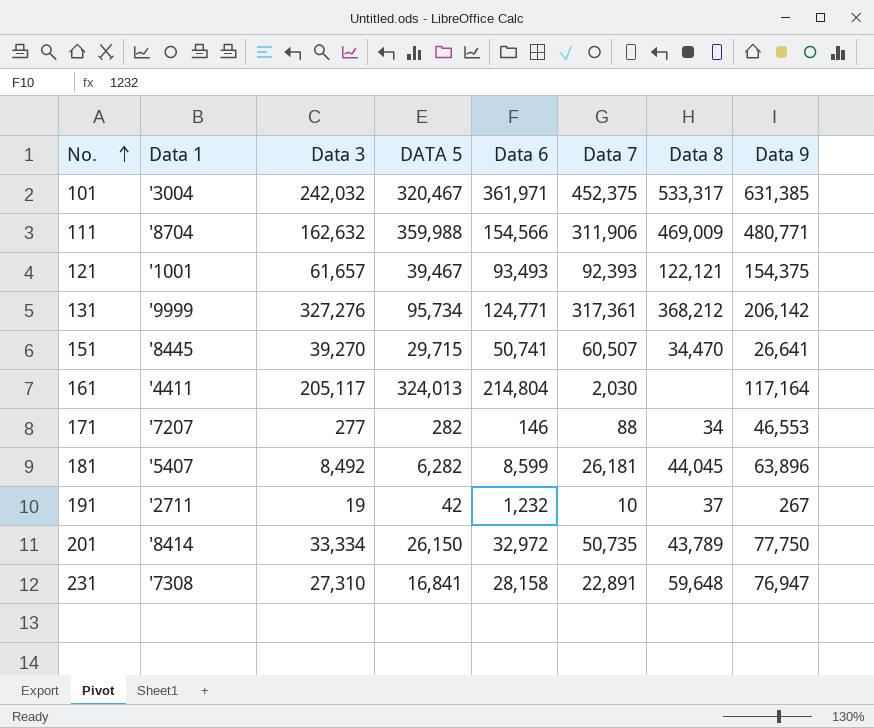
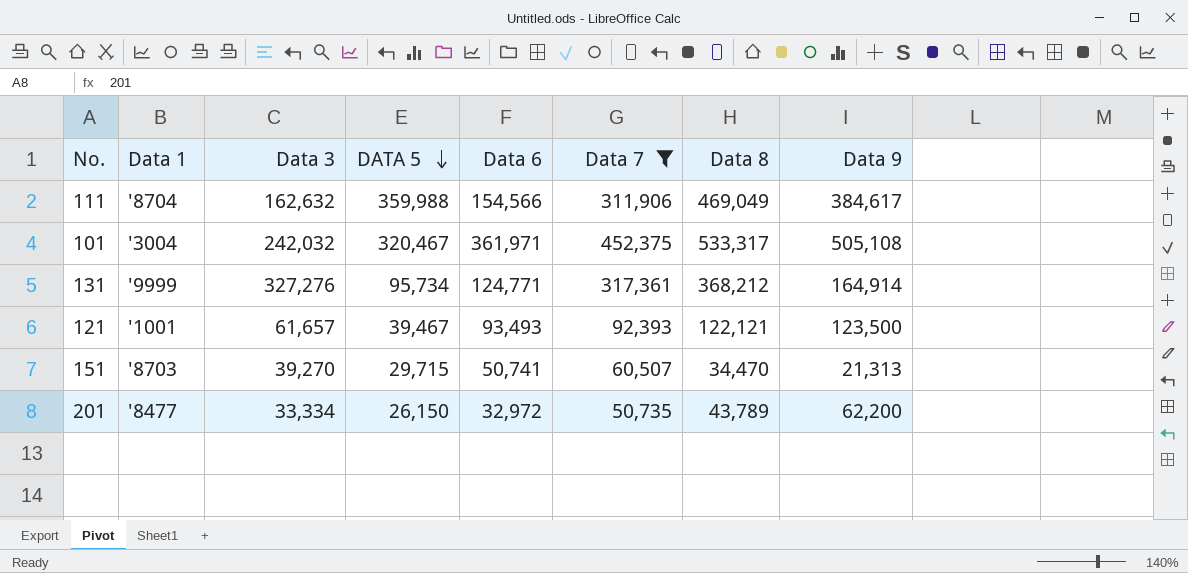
filter: none -> Data 7 >= 50,735
row order: No. ascending -> DATA 5 descending
111 | Data 8: 469,009 -> 469,049
111 | Data 9: 480,771 -> 384,617
101 | Data 9: 631,385 -> 505,108
131 | Data 9: 206,142 -> 164,914
121 | Data 9: 154,375 -> 123,500
151 | Data 1: '8445 -> '8703
151 | Data 9: 26,641 -> 21,313
201 | Data 1: '8414 -> '8477
201 | Data 9: 77,750 -> 62,200

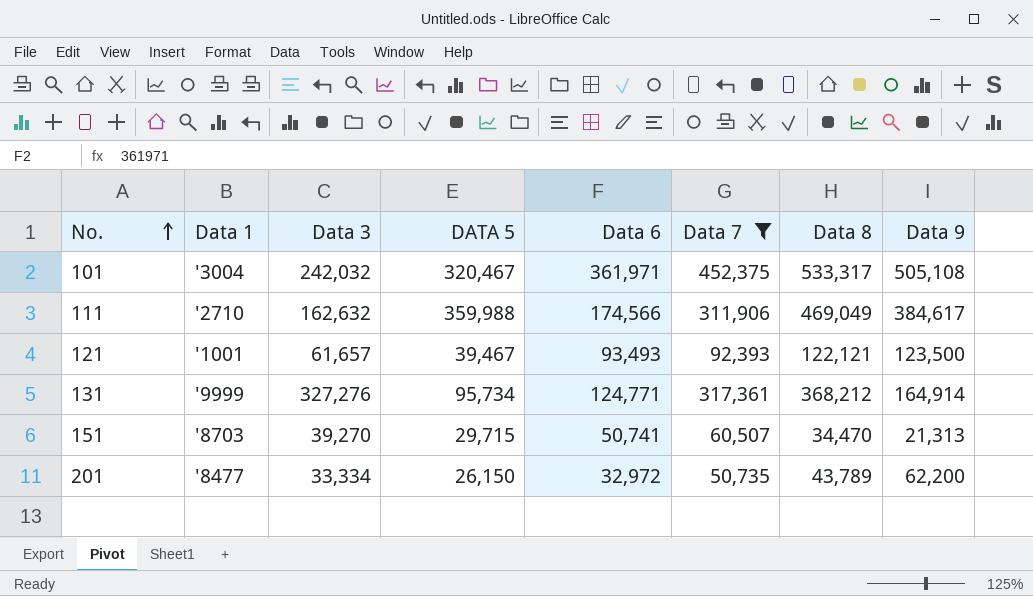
row order: DATA 5 descending -> No. ascending
111 | Data 1: '8704 -> '2710
111 | Data 6: 154,566 -> 174,566

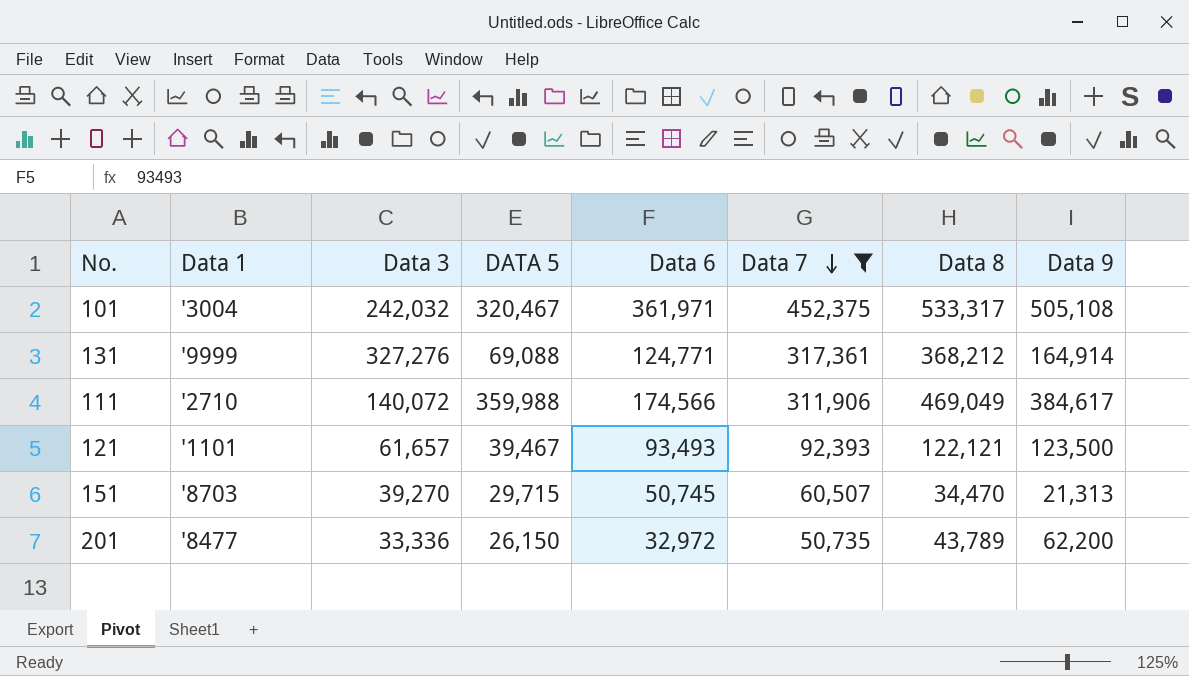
row order: No. ascending -> Data 7 descending
131 | DATA 5: 95,734 -> 69,088
111 | Data 3: 162,632 -> 140,072
121 | Data 1: '1001 -> '1101
151 | Data 6: 50,741 -> 50,745
201 | Data 3: 33,334 -> 33,336

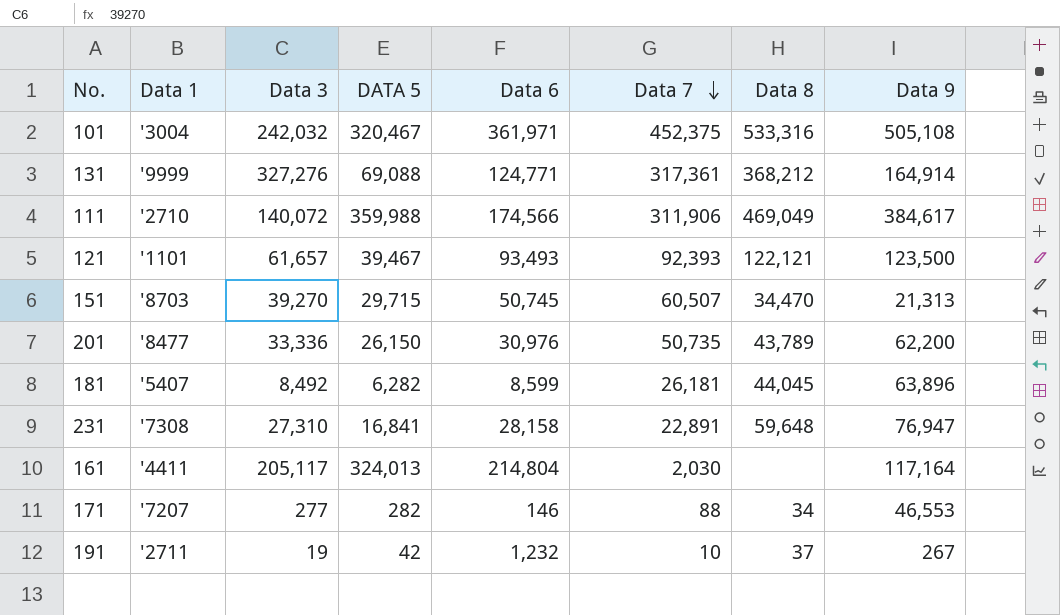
filter: Data 7 >= 50,735 -> none
101 | Data 8: 533,317 -> 533,316
201 | Data 6: 32,972 -> 30,976

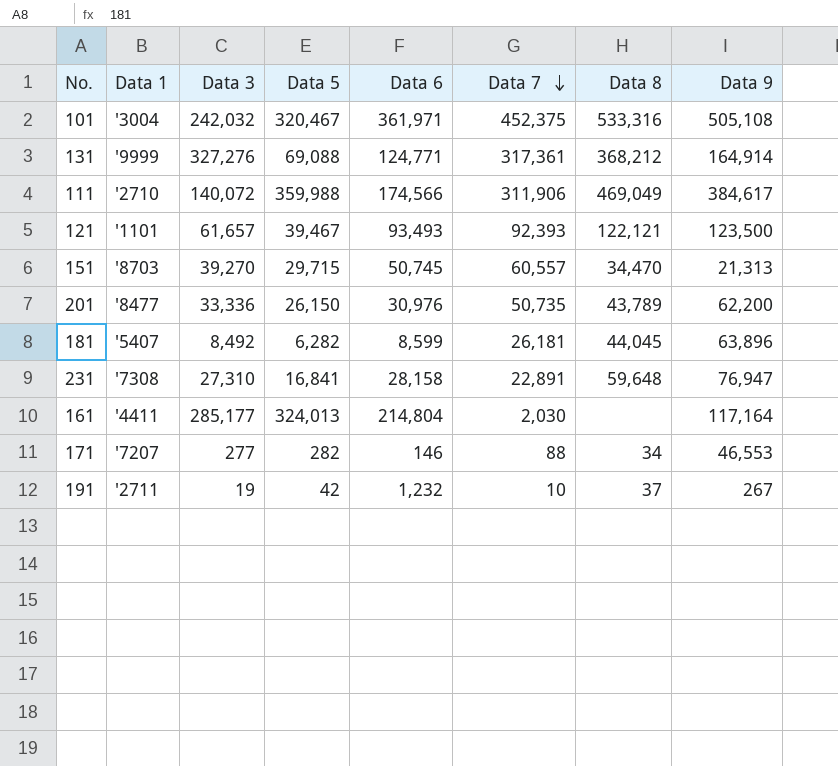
column name: DATA 5 -> Data 5
151 | Data 7: 60,507 -> 60,557
161 | Data 3: 205,117 -> 285,177

